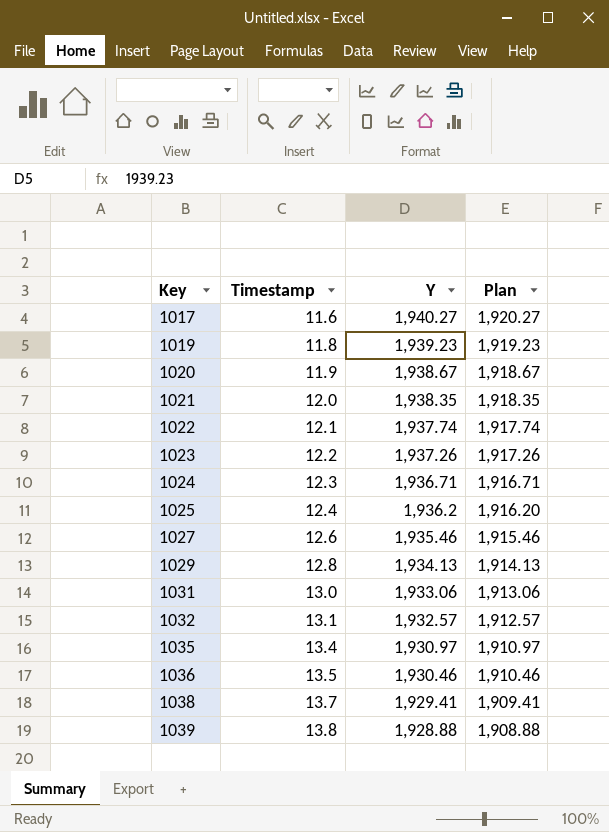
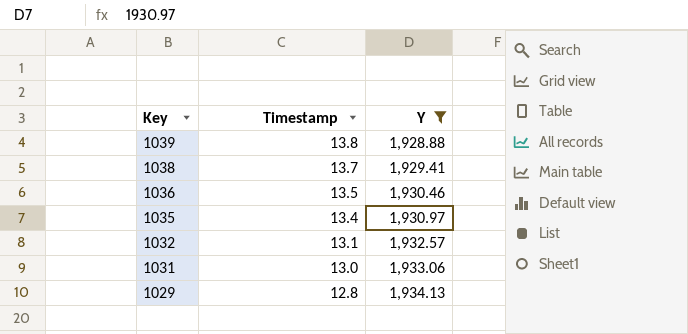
filter: none -> Y <= 1,934.13
row order: Key ascending -> Key descending
column Plan | formula: [Y] - 20 -> none

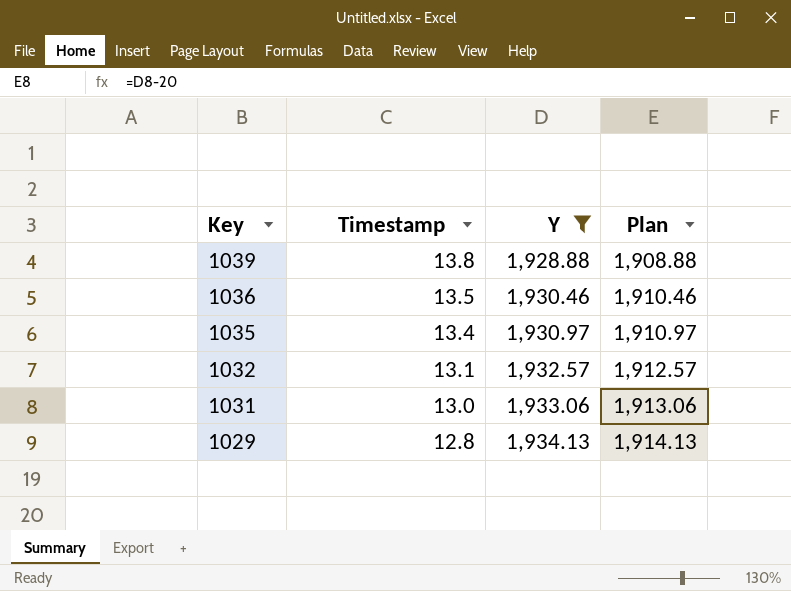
column Plan | formula: none -> [Y] - 20
row 1038: 13.7 | 1,929.41 -> none

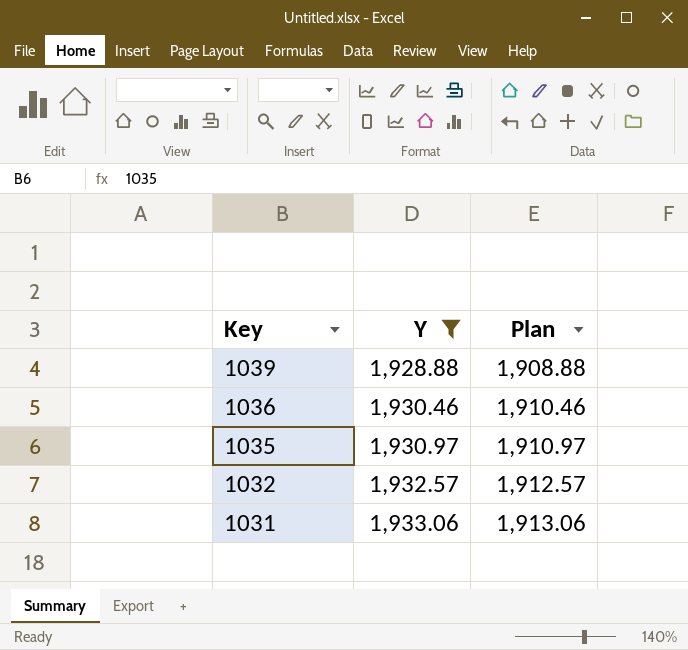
column Timestamp | position: 2 -> none
row 1029: 12.8 | 1,934.13 | 1,914.13 -> none

